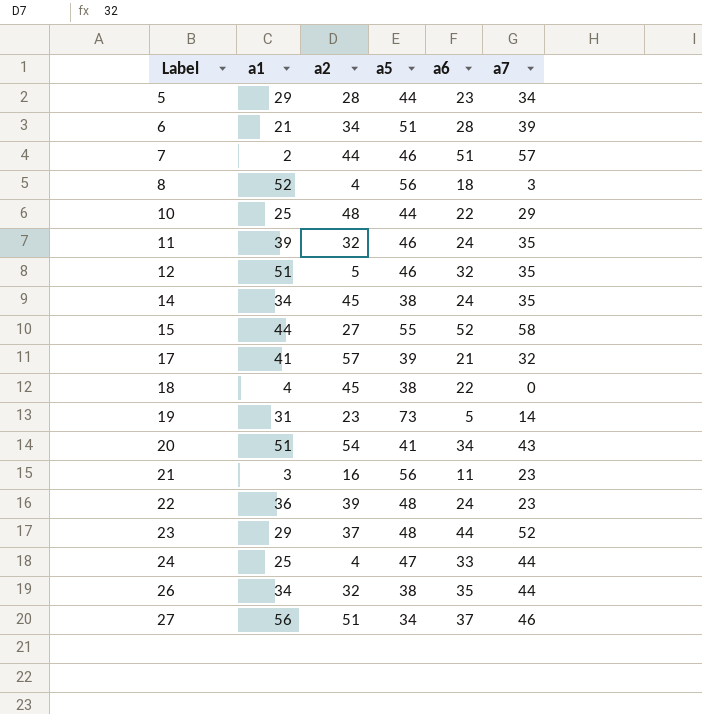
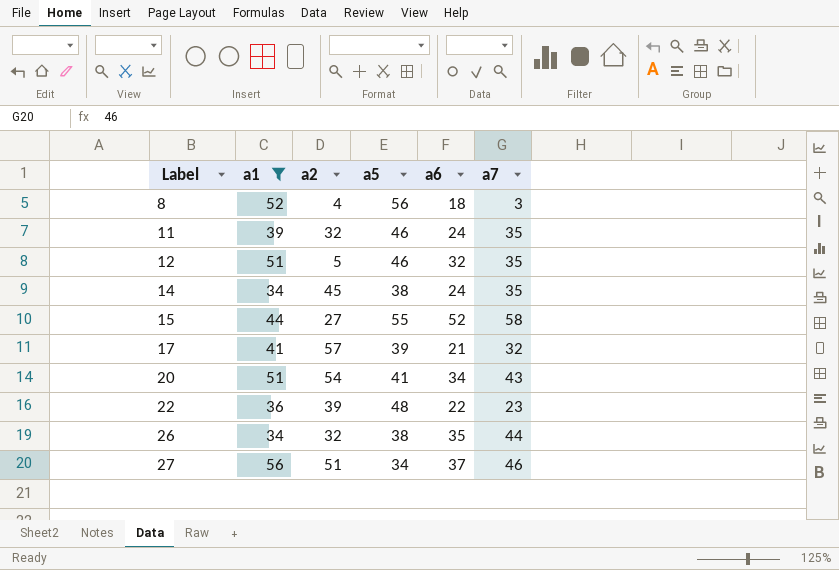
filter: none -> a1 >= 34
22 | a6: 24 -> 22

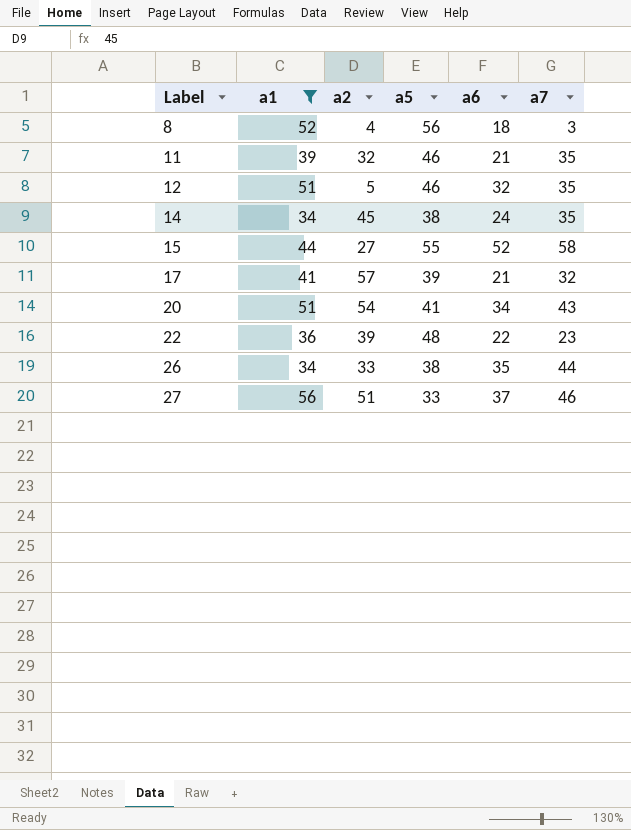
11 | a6: 24 -> 21
26 | a2: 32 -> 33
27 | a5: 34 -> 33

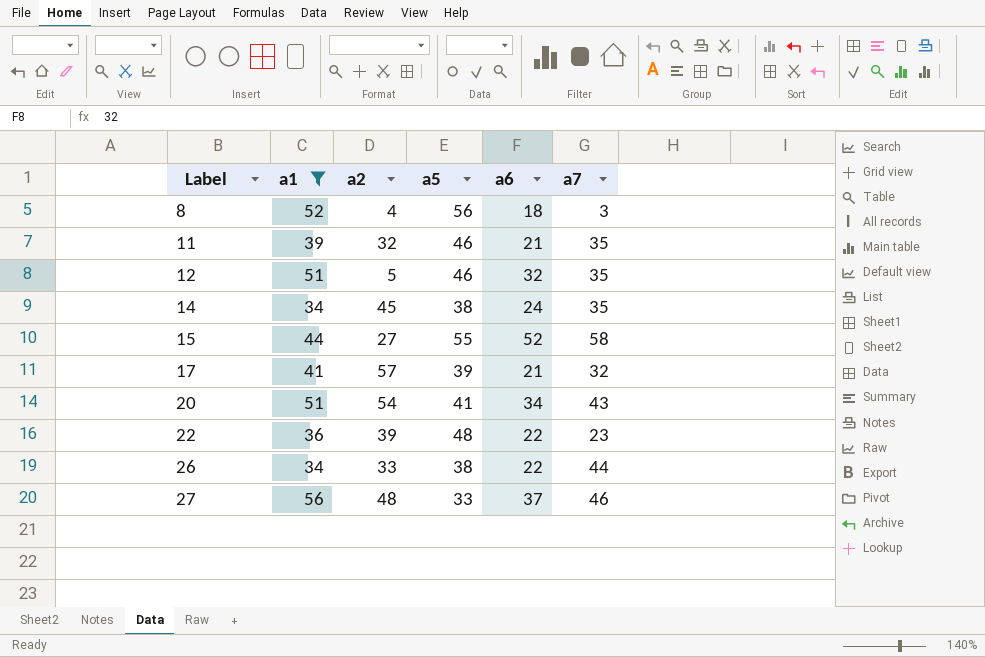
26 | a6: 35 -> 22
27 | a2: 51 -> 48

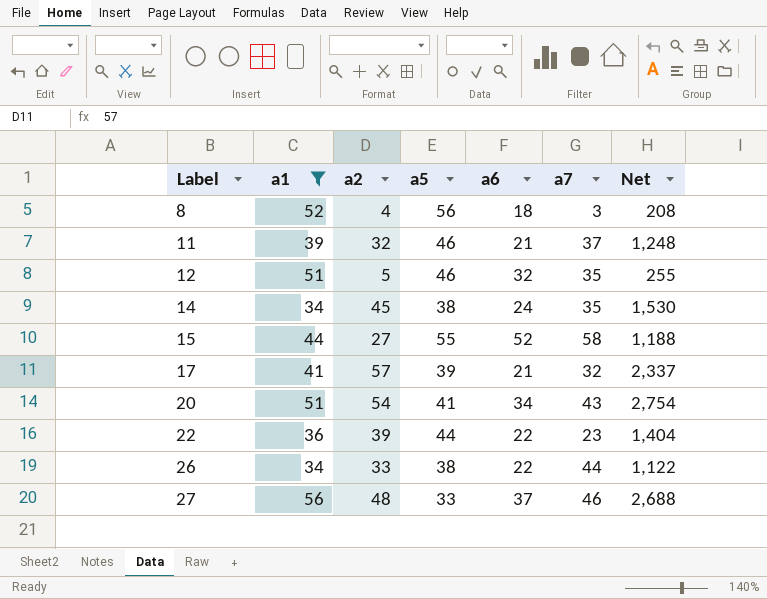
column Net | formula: none -> [a1] * [a2]
11 | a7: 35 -> 37
22 | a5: 48 -> 44

